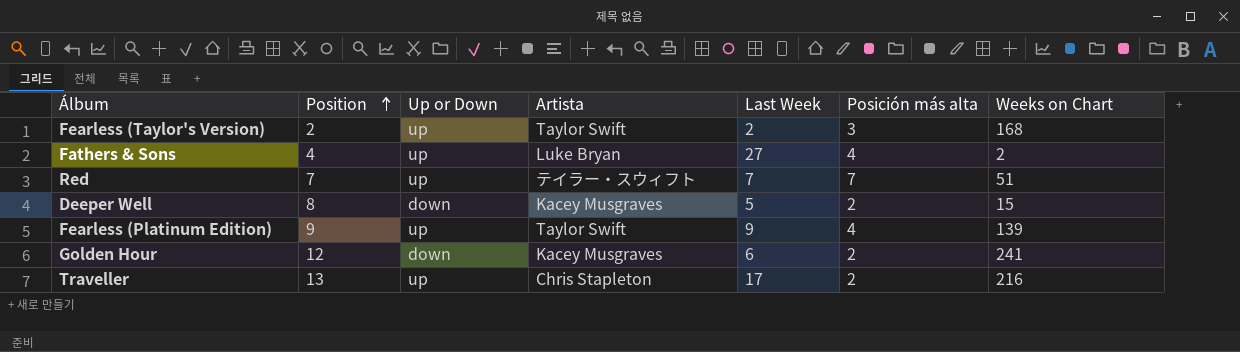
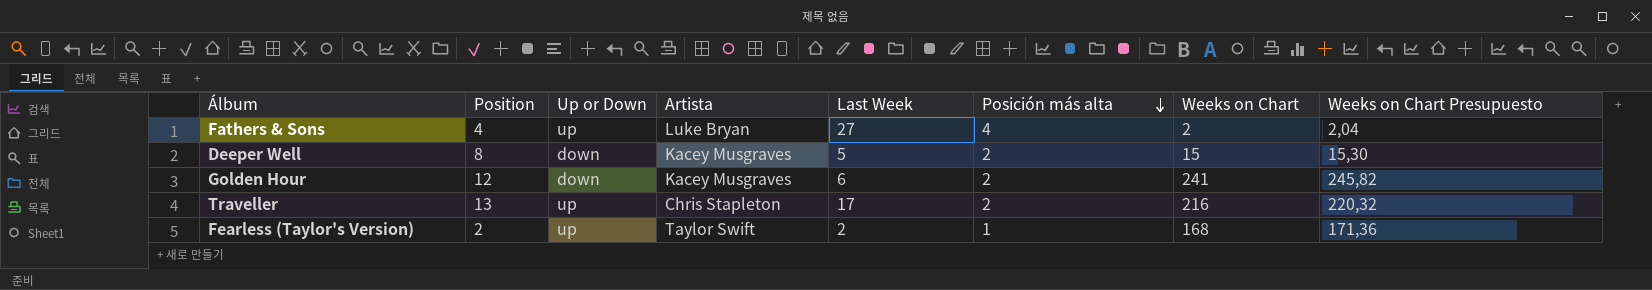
row order: Position ascending -> Posición más alta descending
column Weeks on Chart Presupuesto | formula: none -> [Weeks on Chart] * 1,02
row Red: 7 | up | テイラー・スウィフト | 7 | 7 | 51 -> none
row Fearless (Platinum Edition): 9 | up | Taylor Swift | 9 | 4 | 139 -> none
Fearless (Taylor's Version) | Posición más alta: 3 -> 1

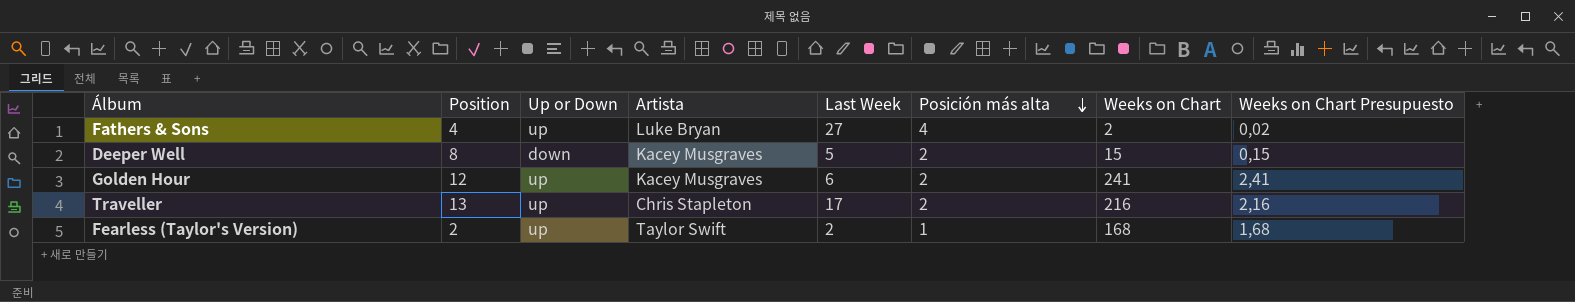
column Weeks on Chart Presupuesto | formula: [Weeks on Chart] * 1,02 -> [Weeks on Chart] * 0,01
Golden Hour | Up or Down: down -> up

